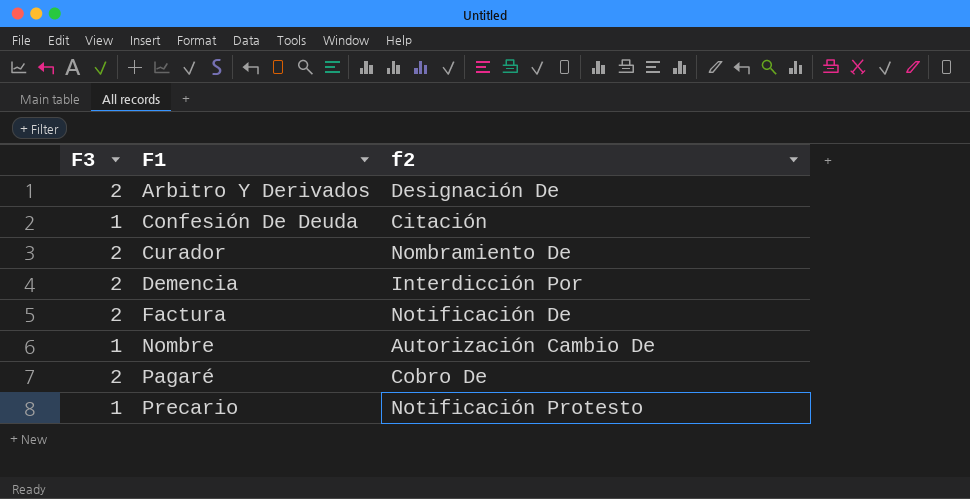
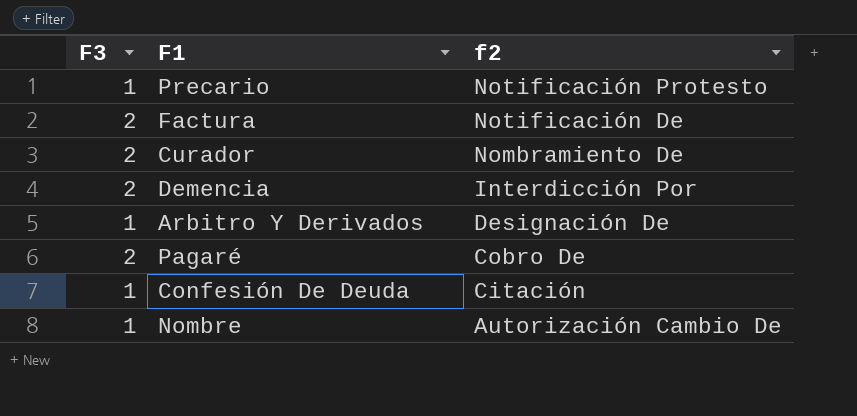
row order: F1 ascending -> f2 descending
Arbitro Y Derivados | F3: 2 -> 1

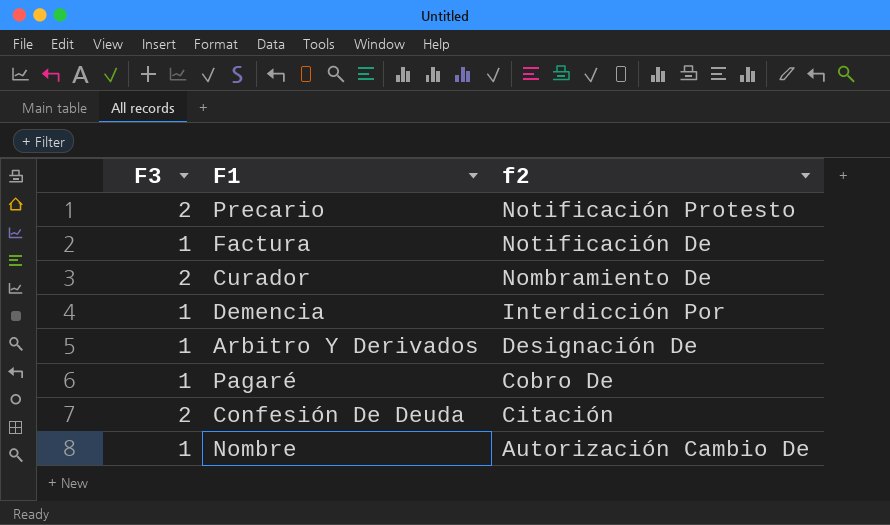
Precario | F3: 1 -> 2
Factura | F3: 2 -> 1
Demencia | F3: 2 -> 1
Pagaré | F3: 2 -> 1
Confesión De Deuda | F3: 1 -> 2

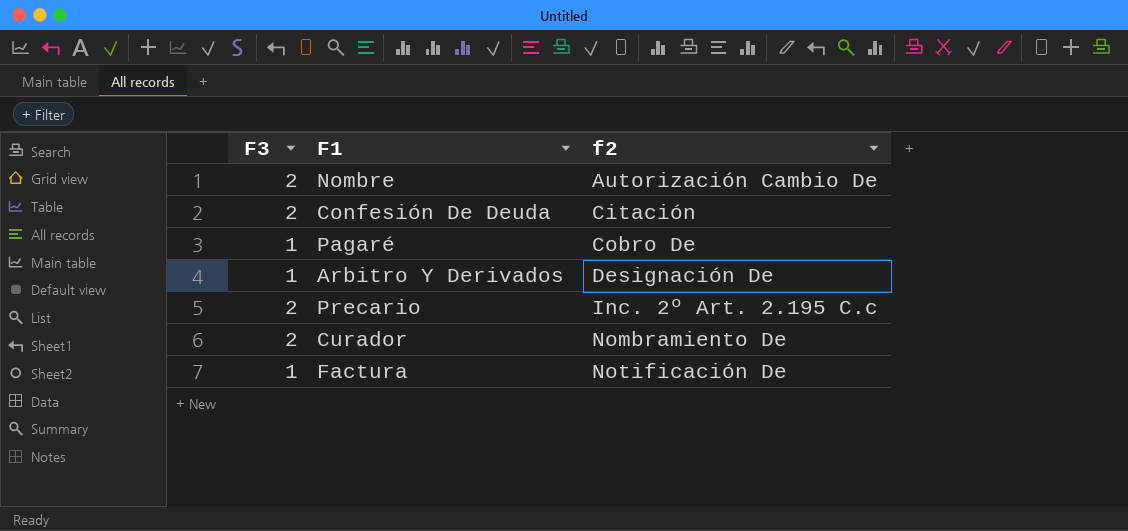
row order: f2 descending -> f2 ascending
row Demencia: 1 | Interdicción Por -> none
Nombre | F3: 1 -> 2
Precario | f2: Notificación Protesto -> Inc. 2º Art. 2.195 C.c

